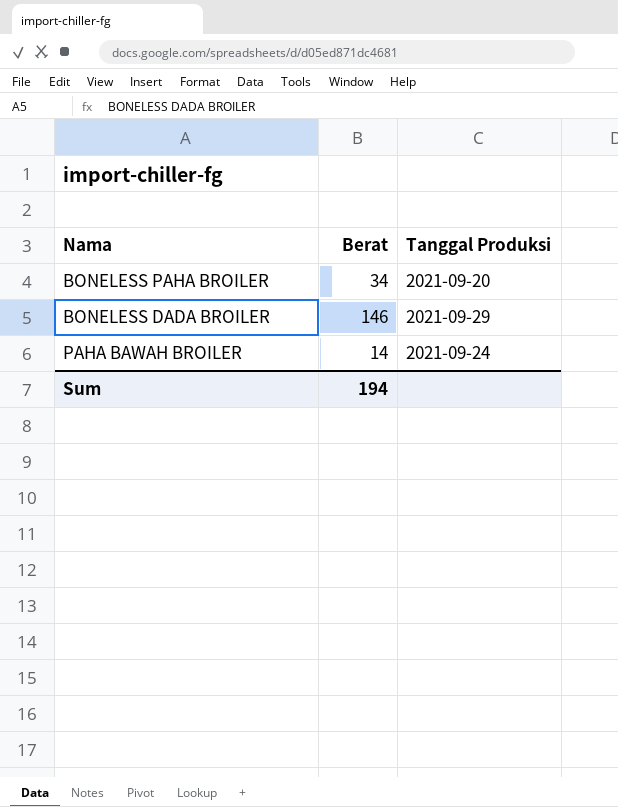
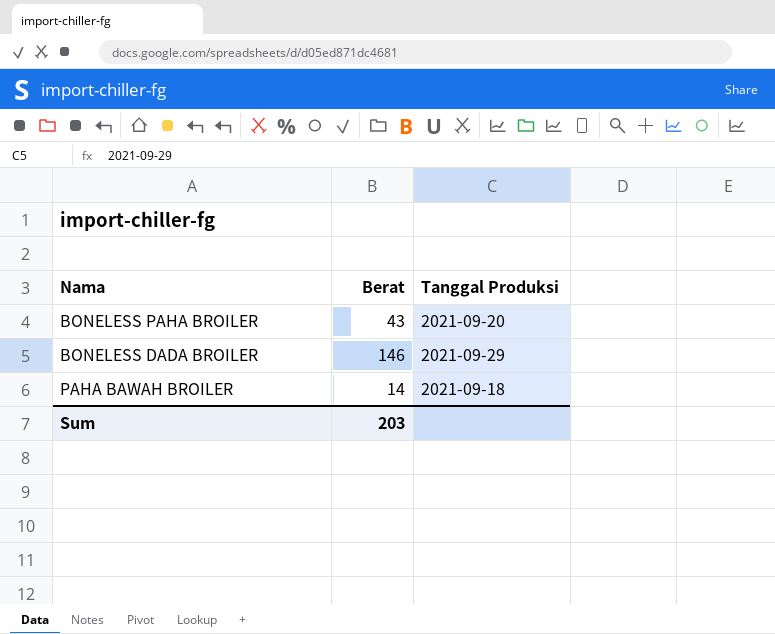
BONELESS PAHA BROILER | Berat: 34 -> 43
PAHA BAWAH BROILER | Tanggal Produksi: 2021-09-24 -> 2021-09-18
Sum | Berat: 194 -> 203

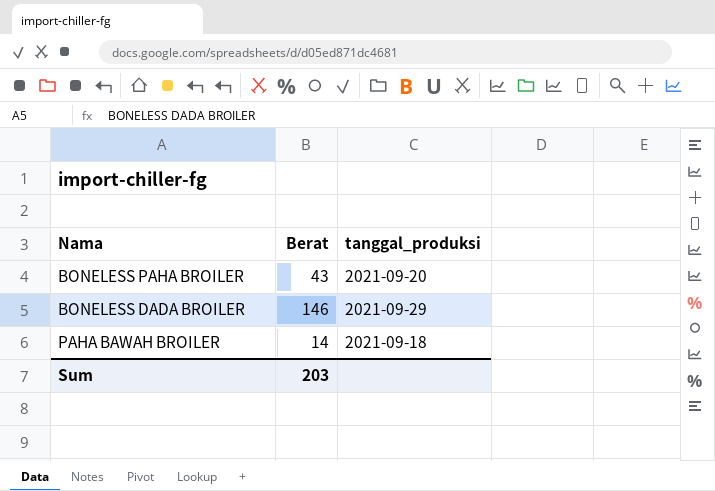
column name: Tanggal Produksi -> tanggal_produksi

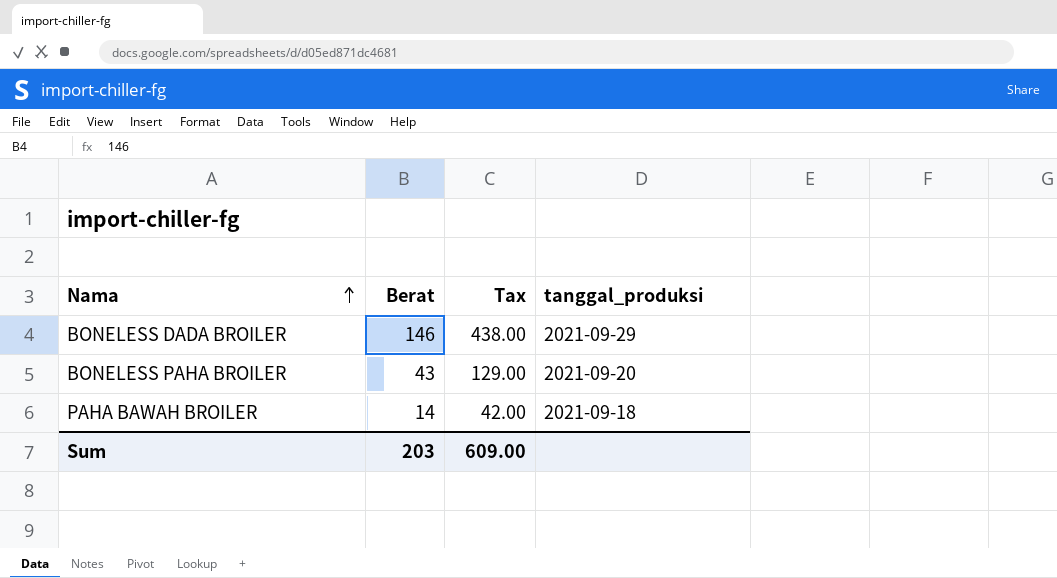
row order: none -> Nama ascending
column Tax | formula: none -> [Berat] * 3

